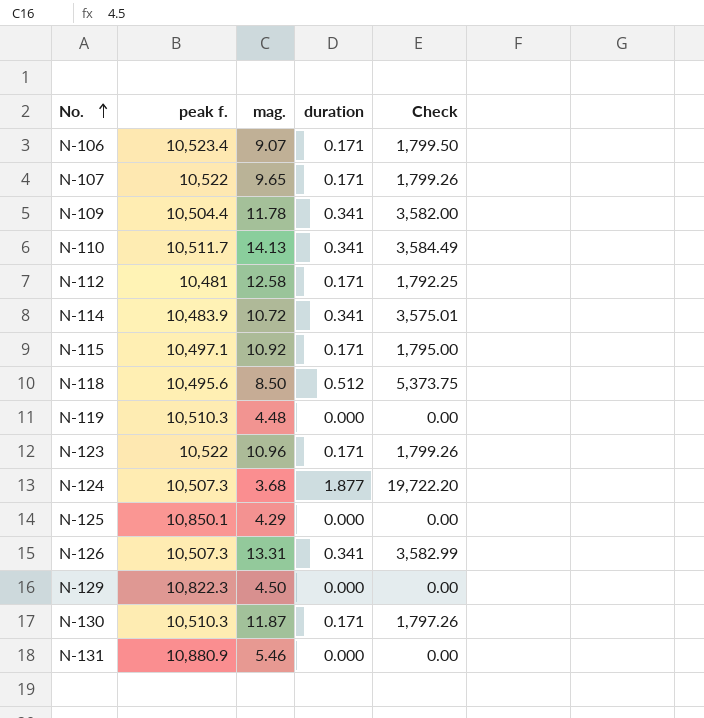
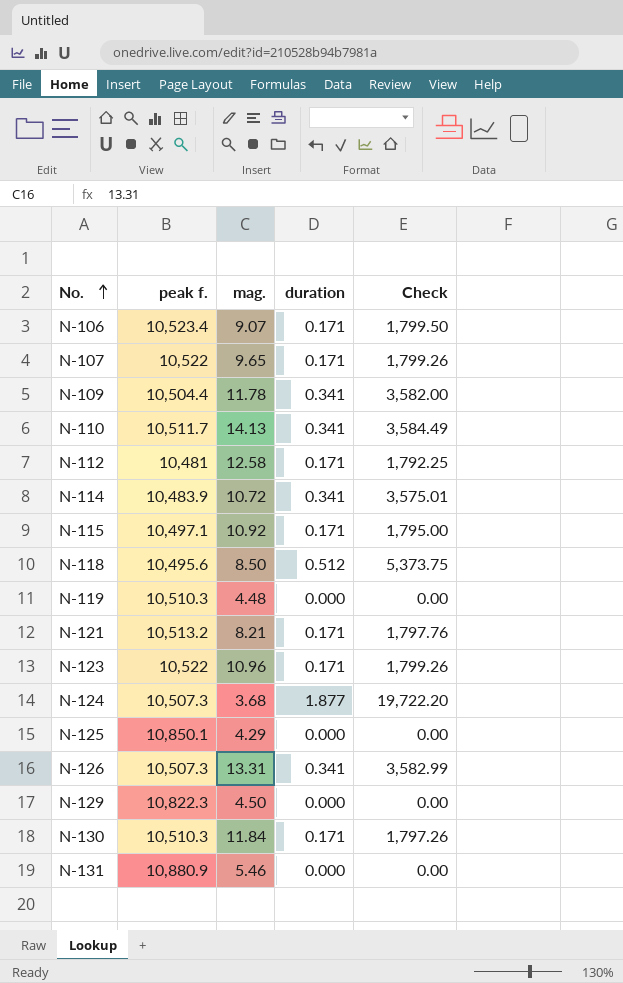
row N-121: none -> 10,513.2 | 8.21 | 0.171 | 1,797.76
N-130 | mag.: 11.87 -> 11.84

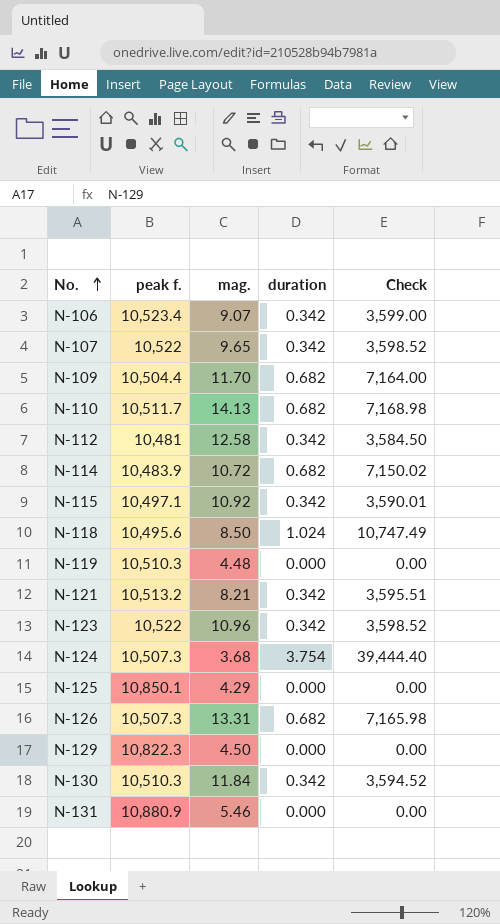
N-106 | duration: 0.171 -> 0.342
N-106 | Check: 1,799.50 -> 3,599.00
N-107 | duration: 0.171 -> 0.342
N-107 | Check: 1,799.26 -> 3,598.52
N-109 | mag.: 11.78 -> 11.70
N-109 | duration: 0.341 -> 0.682
N-109 | Check: 3,582.00 -> 7,164.00
N-110 | duration: 0.341 -> 0.682
N-110 | Check: 3,584.49 -> 7,168.98
N-112 | duration: 0.171 -> 0.342
N-112 | Check: 1,792.25 -> 3,584.50
N-114 | duration: 0.341 -> 0.682
N-114 | Check: 3,575.01 -> 7,150.02
N-115 | duration: 0.171 -> 0.342
N-115 | Check: 1,795.00 -> 3,590.01
N-118 | duration: 0.512 -> 1.024
N-118 | Check: 5,373.75 -> 10,747.49
N-121 | duration: 0.171 -> 0.342
N-121 | Check: 1,797.76 -> 3,595.51
N-123 | duration: 0.171 -> 0.342
N-123 | Check: 1,799.26 -> 3,598.52
N-124 | duration: 1.877 -> 3.754
N-124 | Check: 19,722.20 -> 39,444.40
N-126 | duration: 0.341 -> 0.682
N-126 | Check: 3,582.99 -> 7,165.98
N-130 | duration: 0.171 -> 0.342
N-130 | Check: 1,797.26 -> 3,594.52

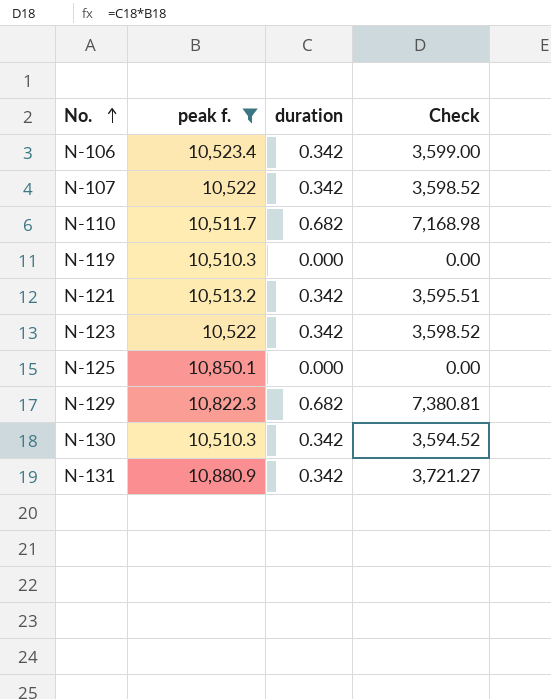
filter: none -> peak f. >= 10,510.3
column mag. | position: 3 -> none
N-129 | duration: 0.000 -> 0.682
N-129 | Check: 0.00 -> 7,380.81
N-131 | duration: 0.000 -> 0.342
N-131 | Check: 0.00 -> 3,721.27

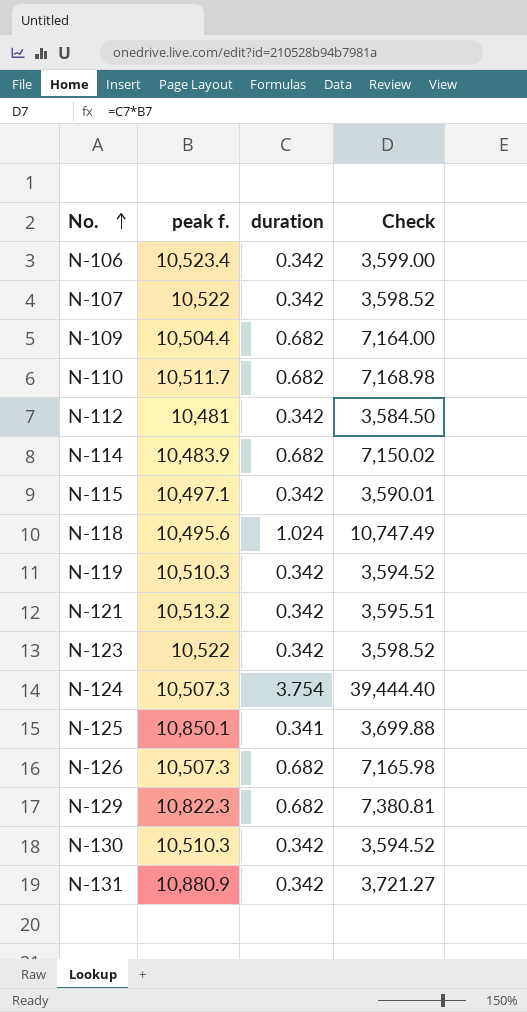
filter: peak f. >= 10,510.3 -> none
N-119 | duration: 0.000 -> 0.342
N-119 | Check: 0.00 -> 3,594.52
N-125 | duration: 0.000 -> 0.341
N-125 | Check: 0.00 -> 3,699.88

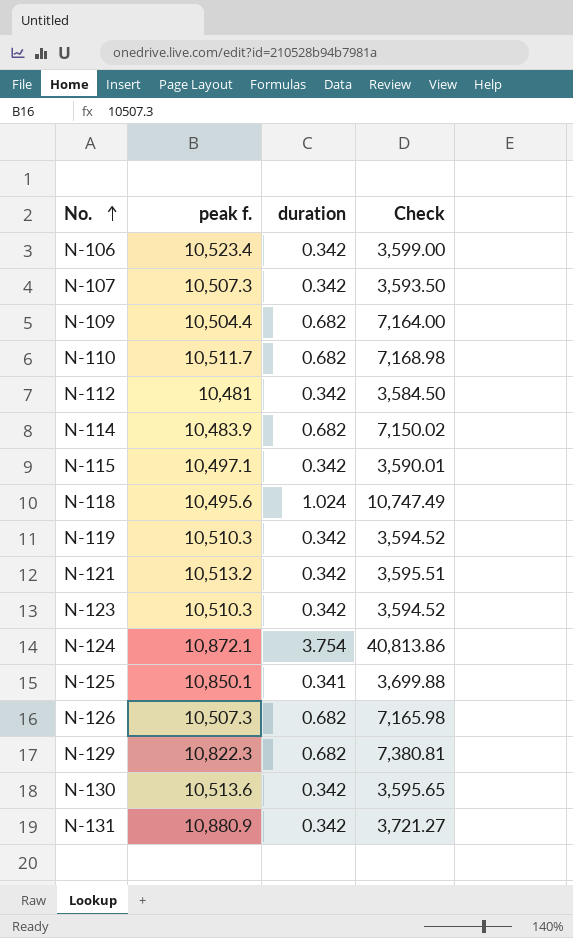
N-107 | peak f.: 10,522 -> 10,507.3
N-107 | Check: 3,598.52 -> 3,593.50
N-123 | peak f.: 10,522 -> 10,510.3
N-123 | Check: 3,598.52 -> 3,594.52
N-124 | peak f.: 10,507.3 -> 10,872.1
N-124 | Check: 39,444.40 -> 40,813.86
N-130 | peak f.: 10,510.3 -> 10,513.6
N-130 | Check: 3,594.52 -> 3,595.65

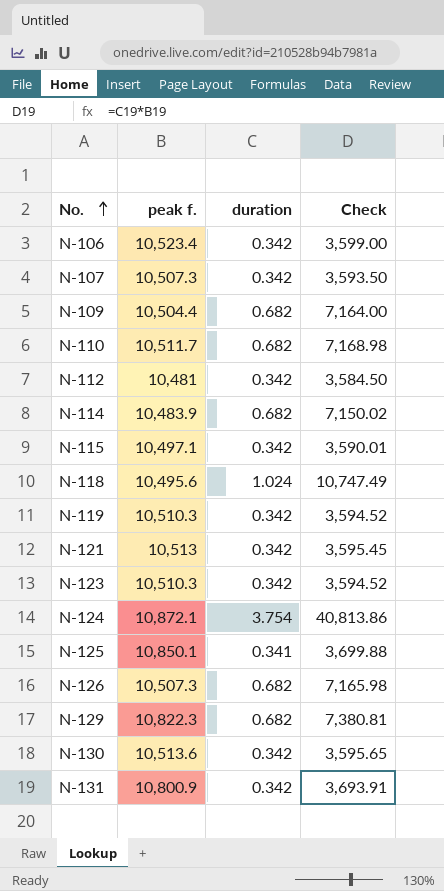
N-121 | peak f.: 10,513.2 -> 10,513
N-121 | Check: 3,595.51 -> 3,595.45
N-131 | peak f.: 10,880.9 -> 10,800.9
N-131 | Check: 3,721.27 -> 3,693.91

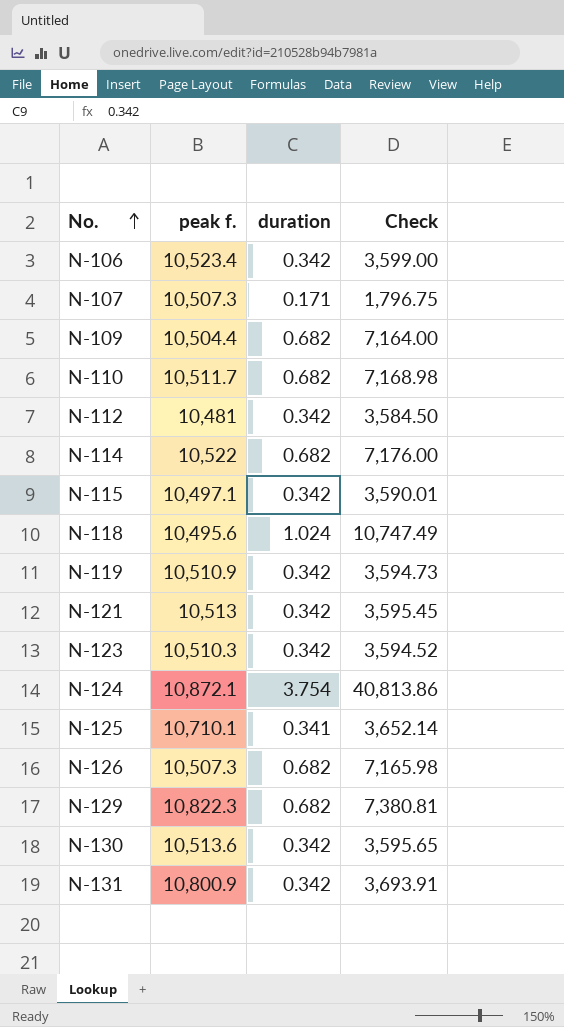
N-107 | duration: 0.342 -> 0.171
N-107 | Check: 3,593.50 -> 1,796.75
N-114 | peak f.: 10,483.9 -> 10,522
N-114 | Check: 7,150.02 -> 7,176.00
N-119 | peak f.: 10,510.3 -> 10,510.9
N-119 | Check: 3,594.52 -> 3,594.73
N-125 | peak f.: 10,850.1 -> 10,710.1
N-125 | Check: 3,699.88 -> 3,652.14

